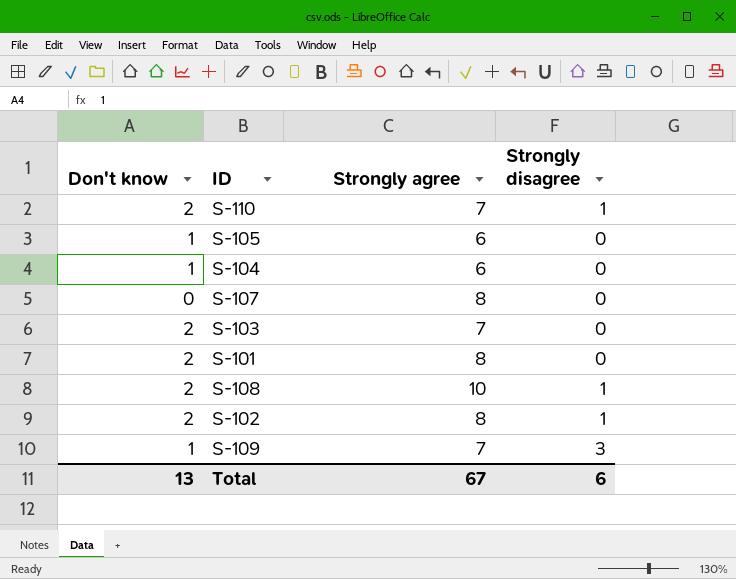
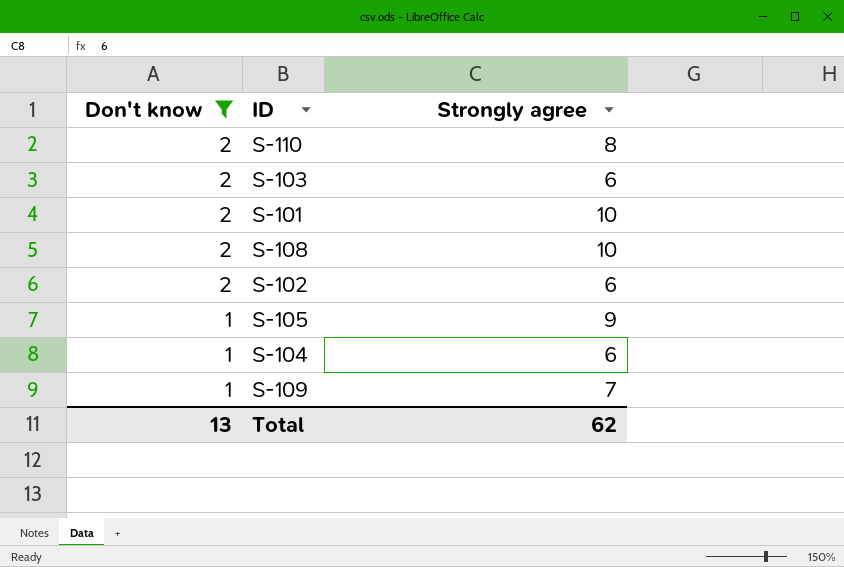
filter: none -> Don't know != 0
row order: none -> Don't know descending
column Strongly disagree | position: 4 -> none
S-110 | Strongly agree: 7 -> 8
S-103 | Strongly agree: 7 -> 6
S-101 | Strongly agree: 8 -> 10
S-102 | Strongly agree: 8 -> 6
S-105 | Strongly agree: 6 -> 9
Total | Strongly agree: 67 -> 62

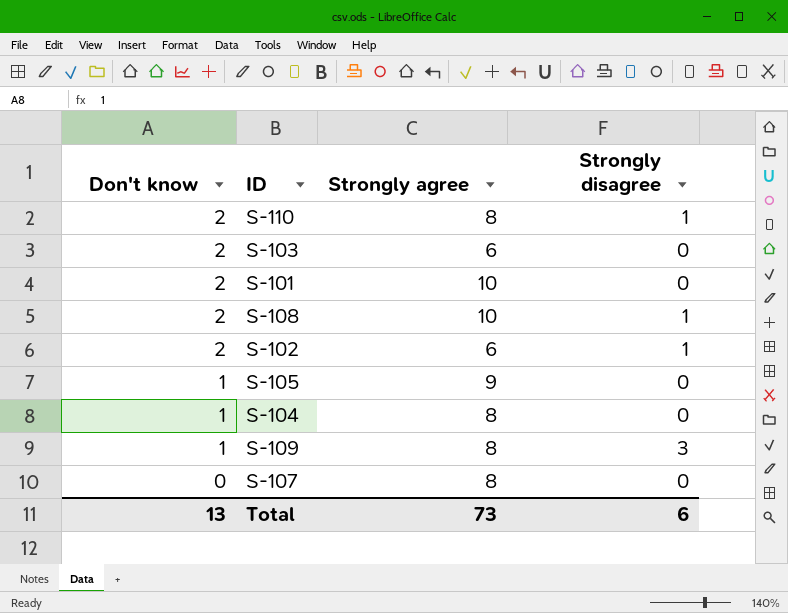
filter: Don't know != 0 -> none
column Strongly disagree | position: none -> 4
S-104 | Strongly agree: 6 -> 8
S-109 | Strongly agree: 7 -> 8
Total | Strongly agree: 62 -> 73

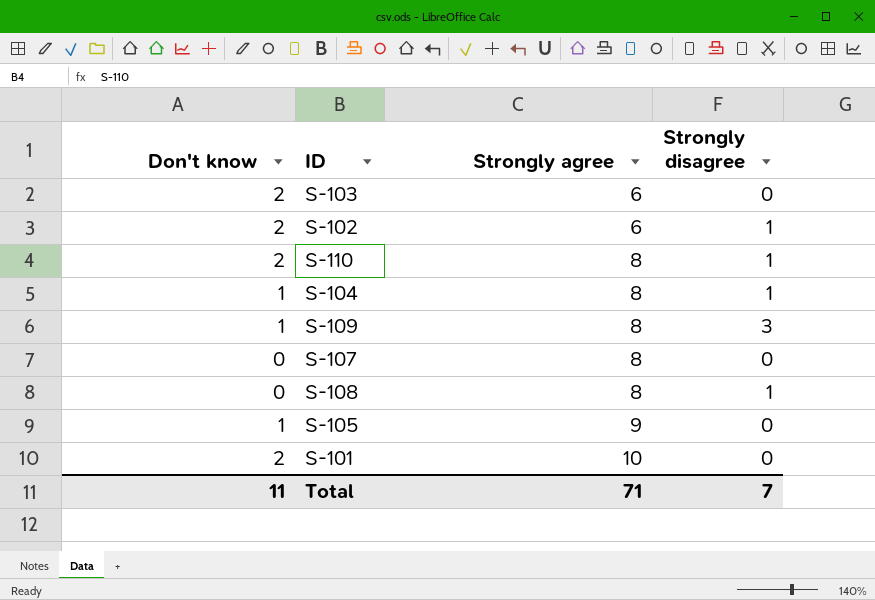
row order: Don't know descending -> Strongly agree ascending
S-104 | Strongly disagree: 0 -> 1
S-108 | Don't know: 2 -> 0
S-108 | Strongly agree: 10 -> 8
Total | Don't know: 13 -> 11
Total | Strongly agree: 73 -> 71
Total | Strongly disagree: 6 -> 7

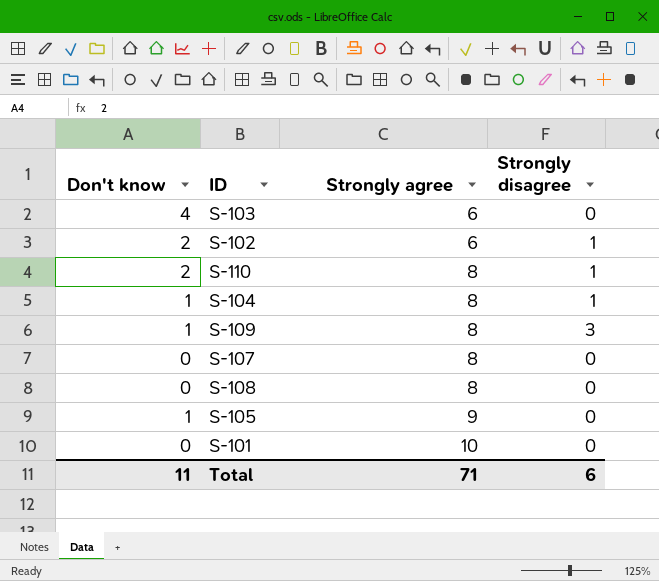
S-103 | Don't know: 2 -> 4
S-108 | Strongly disagree: 1 -> 0
S-101 | Don't know: 2 -> 0
Total | Strongly disagree: 7 -> 6

